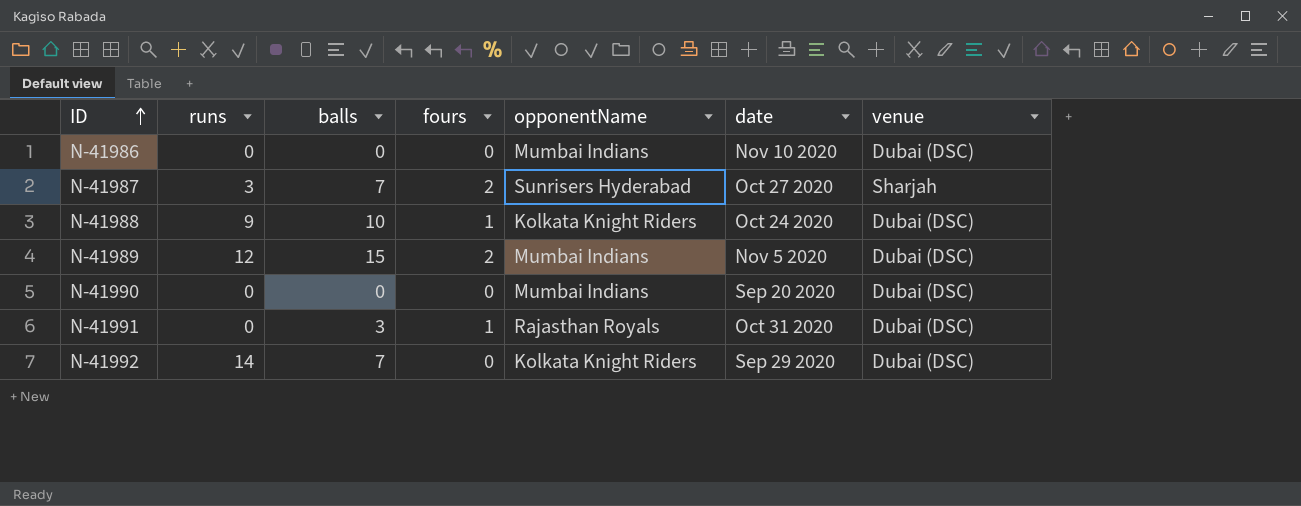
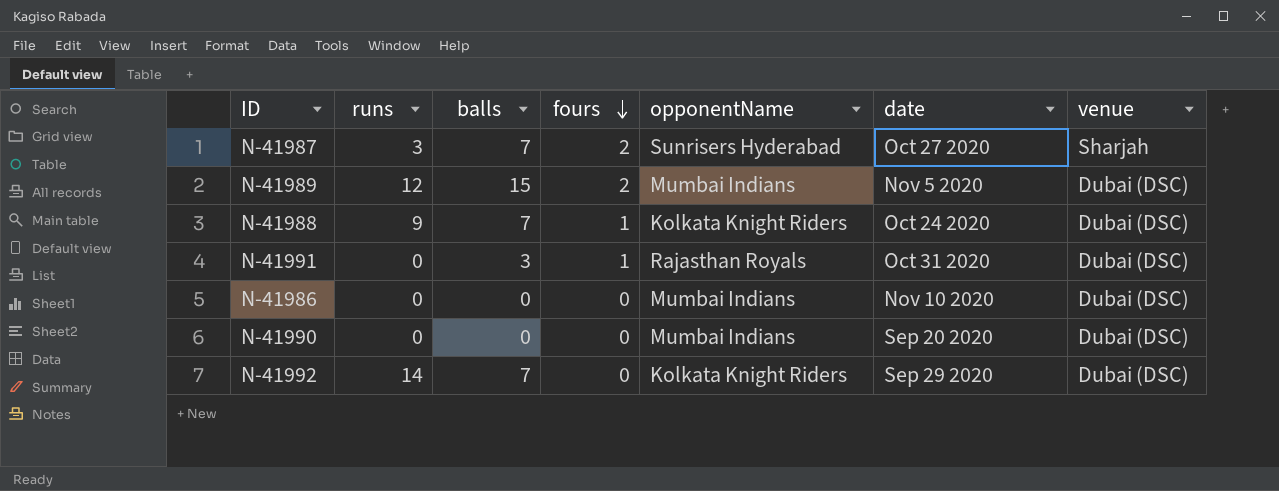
row order: ID ascending -> fours descending
N-41988 | balls: 10 -> 7

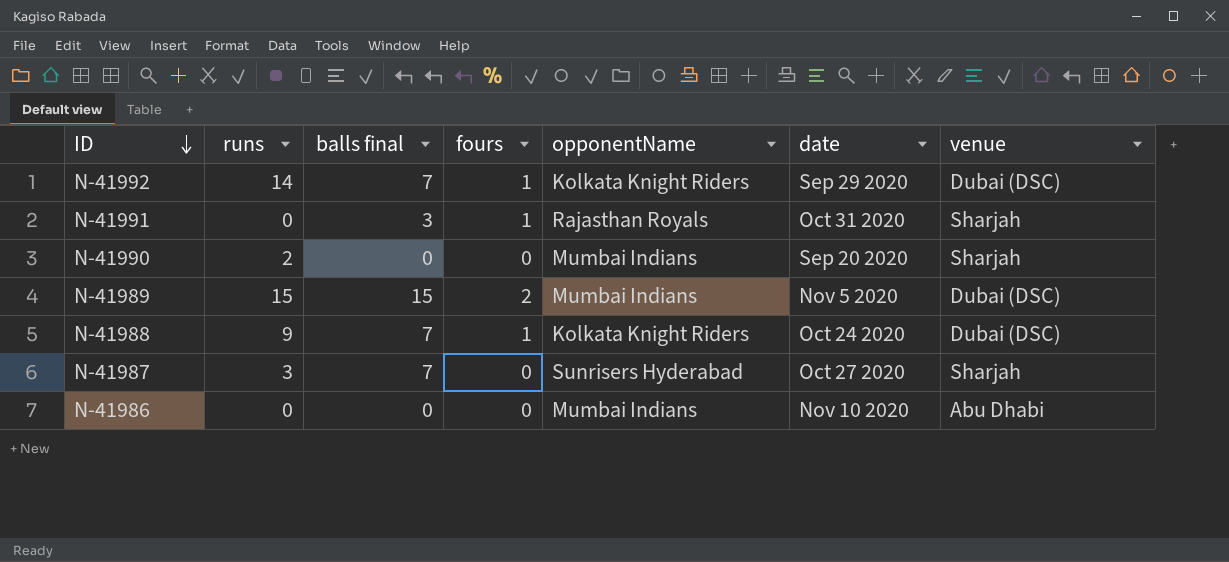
row order: fours descending -> ID descending
column name: balls -> balls final
N-41992 | fours: 0 -> 1
N-41991 | venue: Dubai (DSC) -> Sharjah
N-41990 | runs: 0 -> 2
N-41990 | venue: Dubai (DSC) -> Sharjah
N-41989 | runs: 12 -> 15
N-41987 | fours: 2 -> 0
N-41986 | venue: Dubai (DSC) -> Abu Dhabi

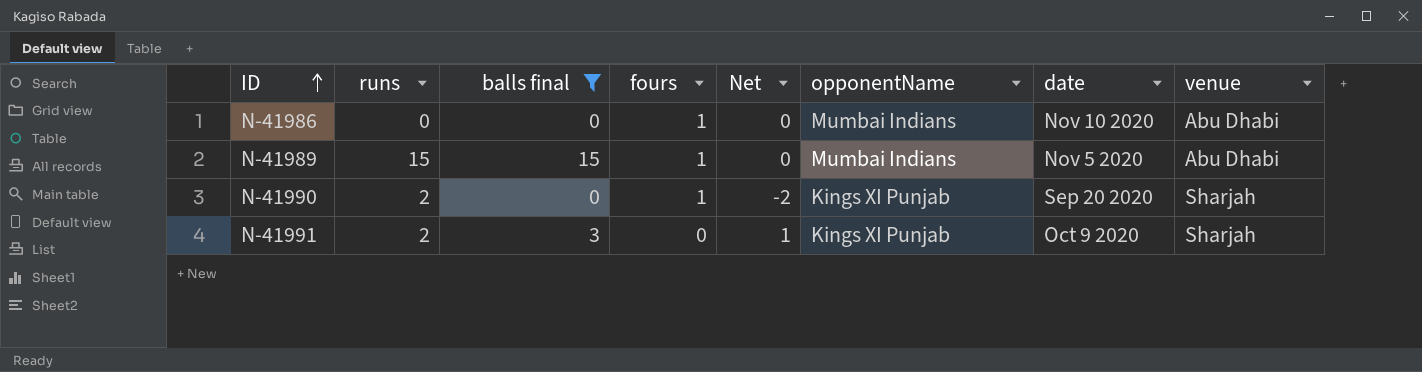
filter: none -> balls final != 7
row order: ID descending -> ID ascending
column Net | formula: none -> [balls final] - [runs]
N-41986 | fours: 0 -> 1
N-41989 | fours: 2 -> 1
N-41989 | venue: Dubai (DSC) -> Abu Dhabi
N-41990 | fours: 0 -> 1
N-41990 | opponentName: Mumbai Indians -> Kings XI Punjab
N-41991 | runs: 0 -> 2
N-41991 | fours: 1 -> 0
N-41991 | opponentName: Rajasthan Royals -> Kings XI Punjab
N-41991 | date: Oct 31 2020 -> Oct 9 2020

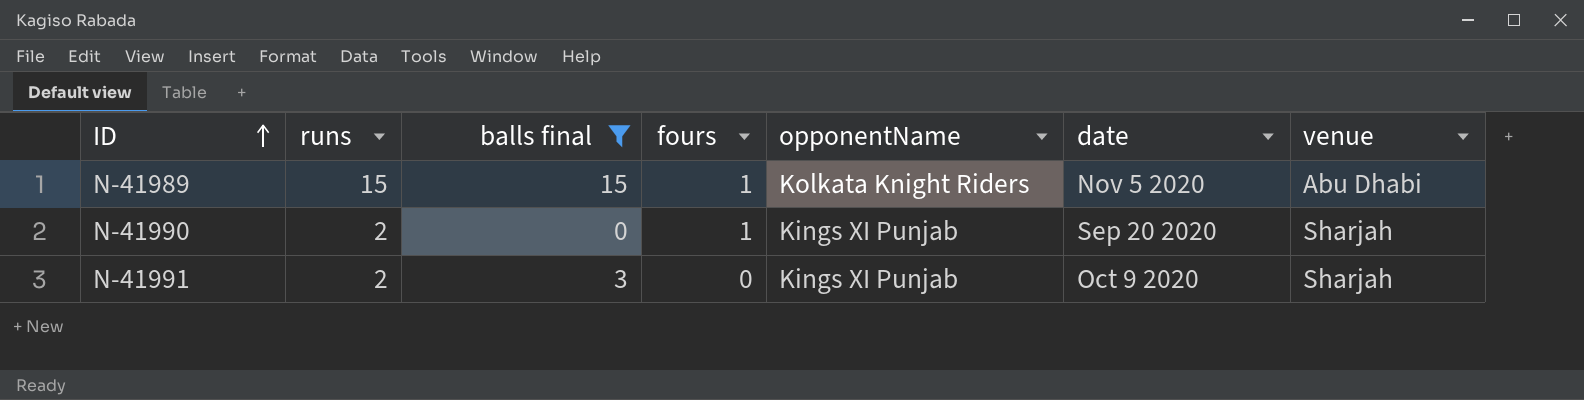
column Net | formula: [balls final] - [runs] -> none
row N-41986: 0 | 0 | 1 | 0 | Mumbai Indians | Nov 10 2020 | Abu Dhabi -> none
N-41989 | opponentName: Mumbai Indians -> Kolkata Knight Riders

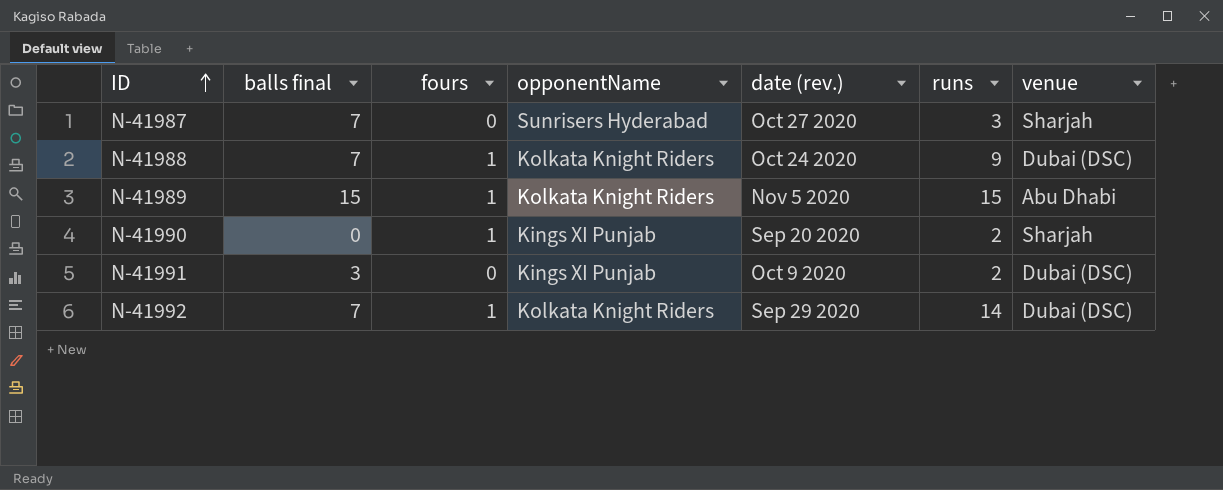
filter: balls final != 7 -> none
column name: date -> date (rev.)
column runs | position: 2 -> 6
N-41991 | venue: Sharjah -> Dubai (DSC)

